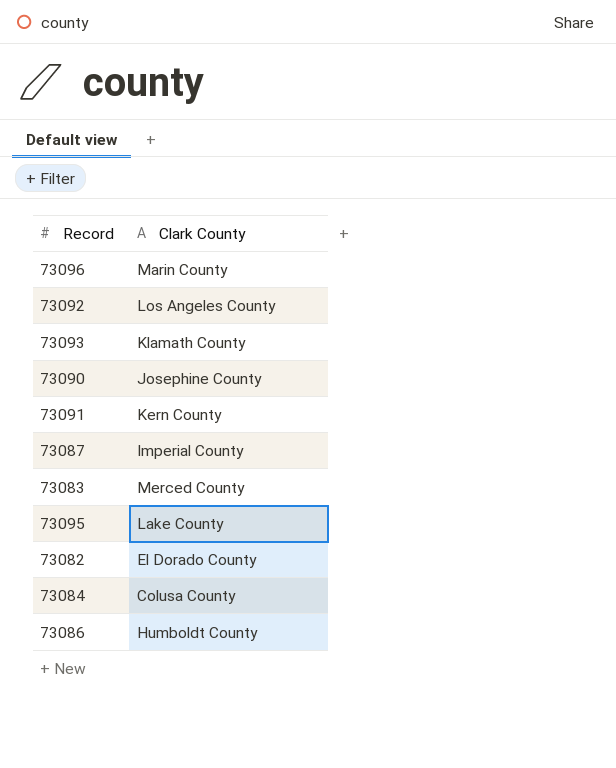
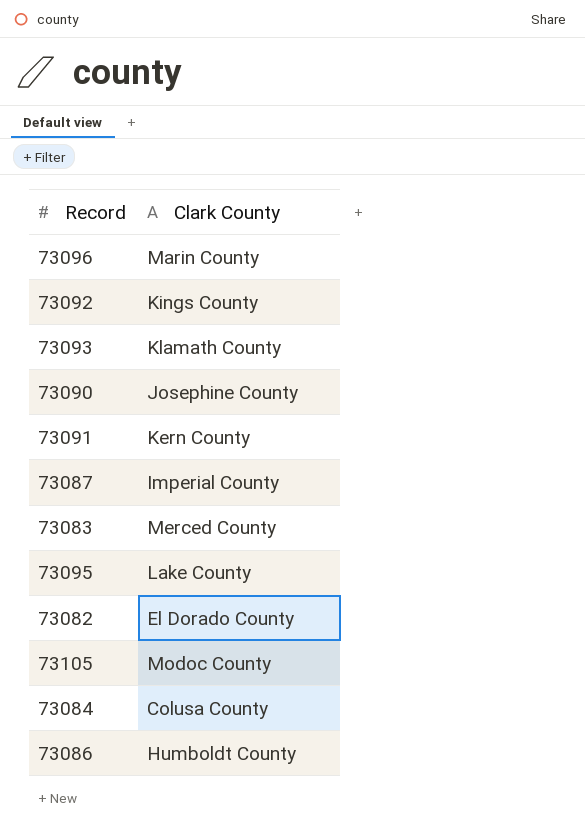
73092 | Clark County: Los Angeles County -> Kings County
row 73105: none -> Modoc County

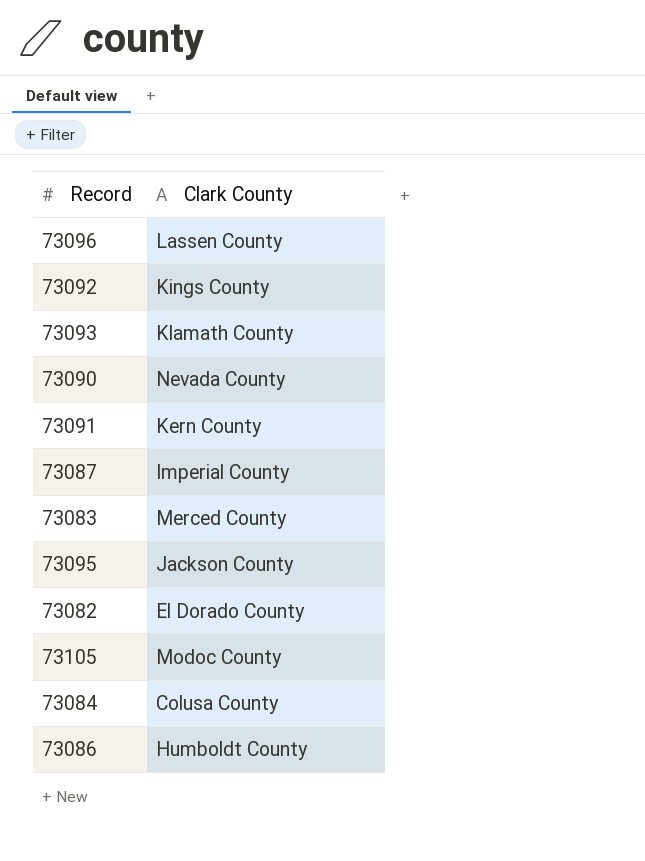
73096 | Clark County: Marin County -> Lassen County
73090 | Clark County: Josephine County -> Nevada County
73095 | Clark County: Lake County -> Jackson County

